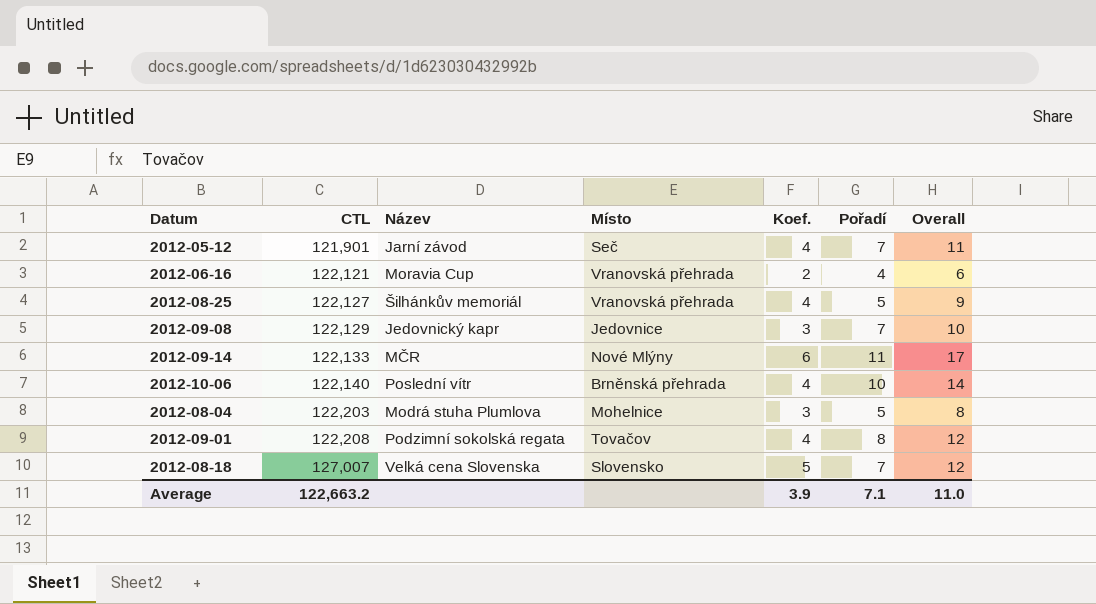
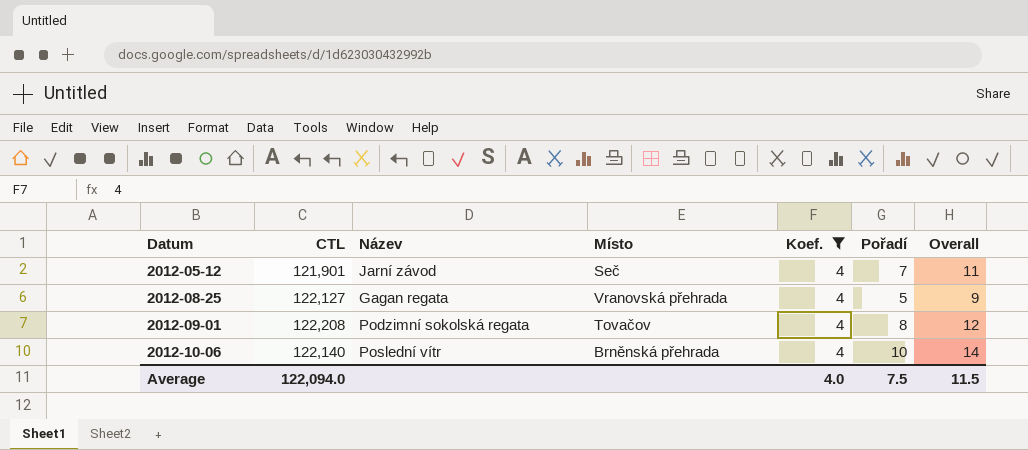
filter: none -> Koef. = 4
row order: CTL ascending -> Datum ascending
2012-08-25 | Název: Šilhánkův memoriál -> Gagan regata
Average | CTL: 122,663.2 -> 122,094.0
Average | Koef.: 3.9 -> 4.0
Average | Pořadí: 7.1 -> 7.5
Average | Overall: 11.0 -> 11.5

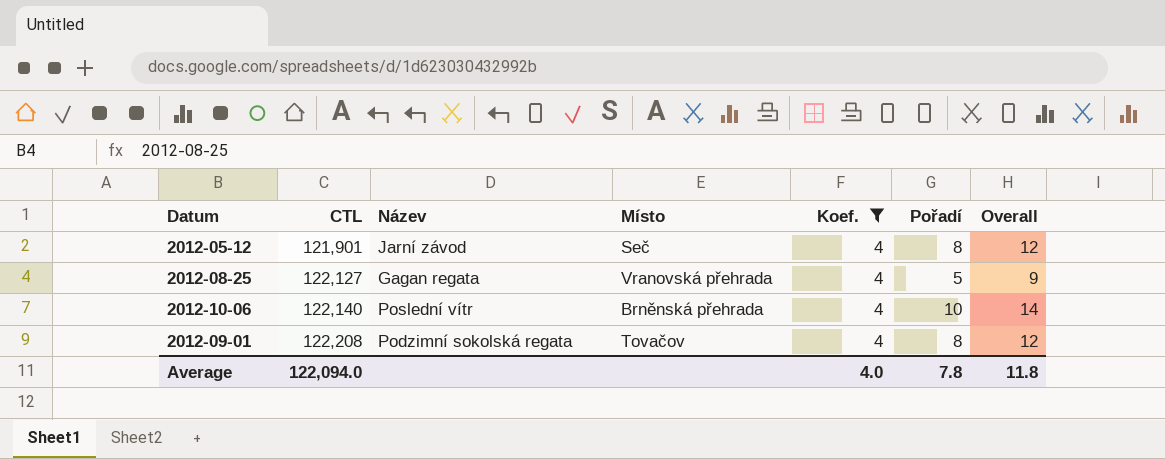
row order: Datum ascending -> CTL ascending
2012-05-12 | Pořadí: 7 -> 8
2012-05-12 | Overall: 11 -> 12
Average | Pořadí: 7.5 -> 7.8
Average | Overall: 11.5 -> 11.8

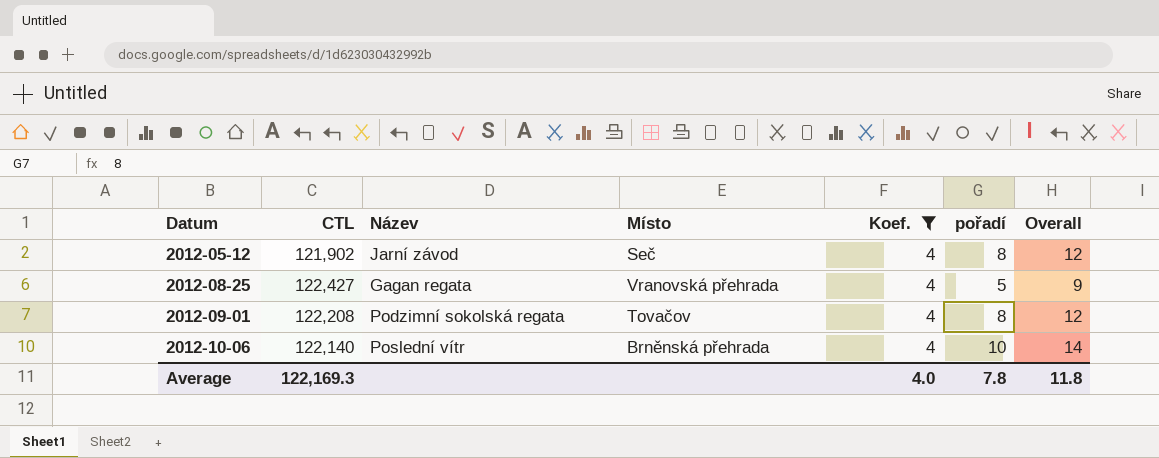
row order: CTL ascending -> Datum ascending
column name: Pořadí -> pořadí
2012-05-12 | CTL: 121,901 -> 121,902
2012-08-25 | CTL: 122,127 -> 122,427
Average | CTL: 122,094.0 -> 122,169.3

